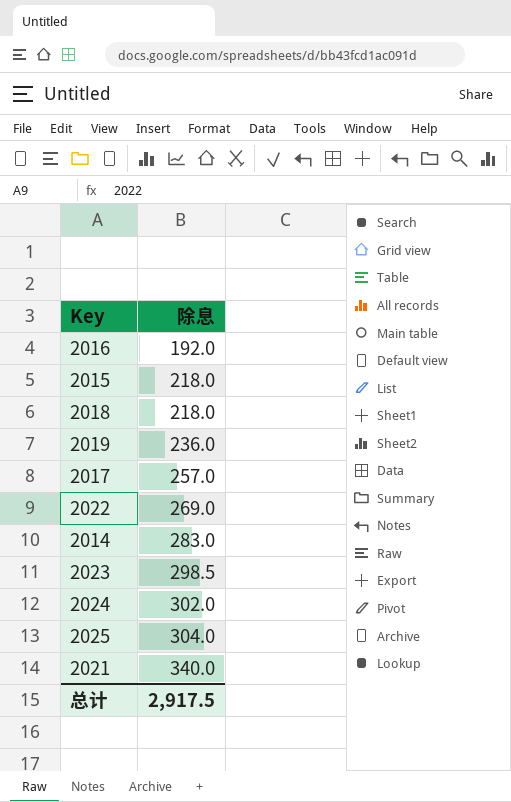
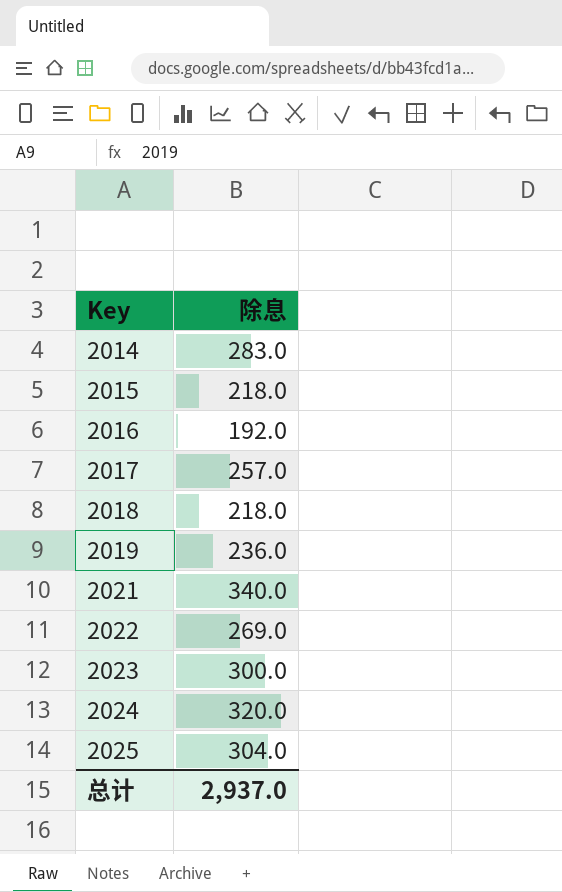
row order: 除息 ascending -> Key ascending
2023 | 除息: 298.5 -> 300.0
2024 | 除息: 302.0 -> 320.0
总计 | 除息: 2,917.5 -> 2,937.0

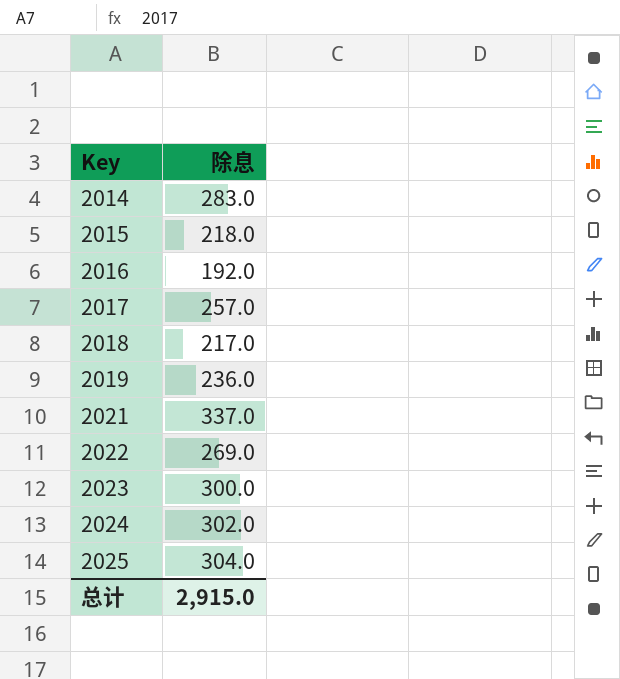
2018 | 除息: 218.0 -> 217.0
2021 | 除息: 340.0 -> 337.0
2024 | 除息: 320.0 -> 302.0
总计 | 除息: 2,937.0 -> 2,915.0

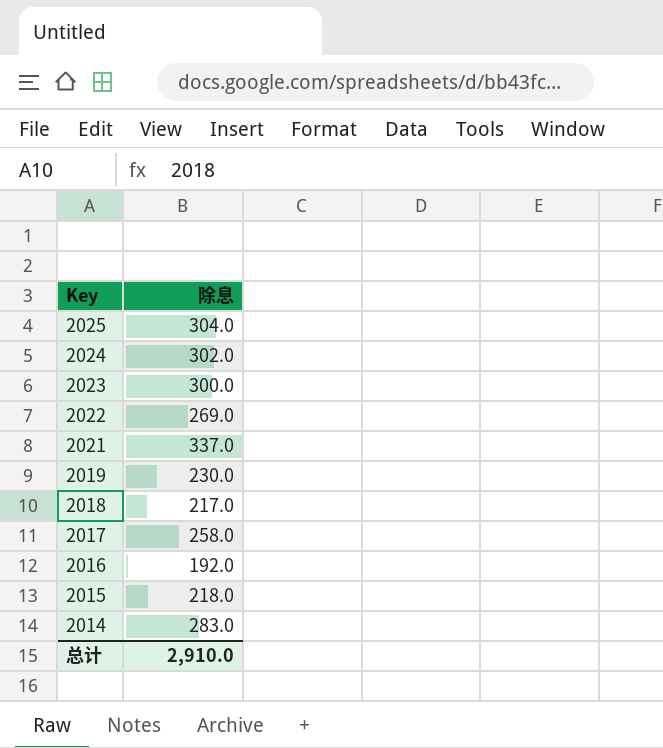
row order: Key ascending -> Key descending
2019 | 除息: 236.0 -> 230.0
2017 | 除息: 257.0 -> 258.0
总计 | 除息: 2,915.0 -> 2,910.0

